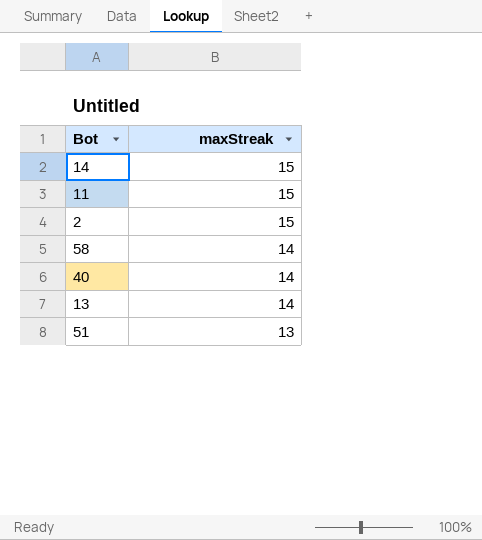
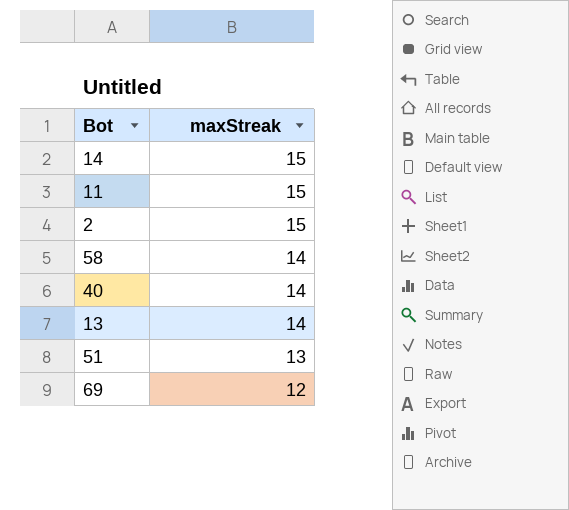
row 69: none -> 12

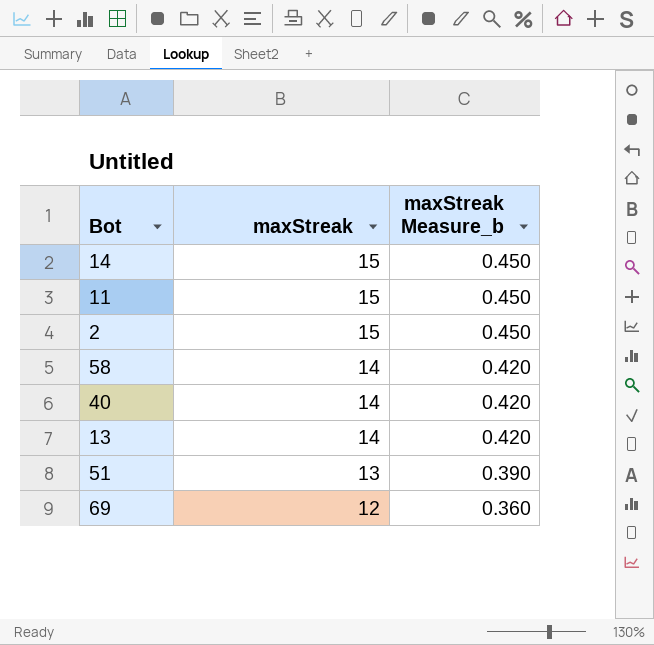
column maxStreak Measure_b | formula: none -> [maxStreak] * 0.03

